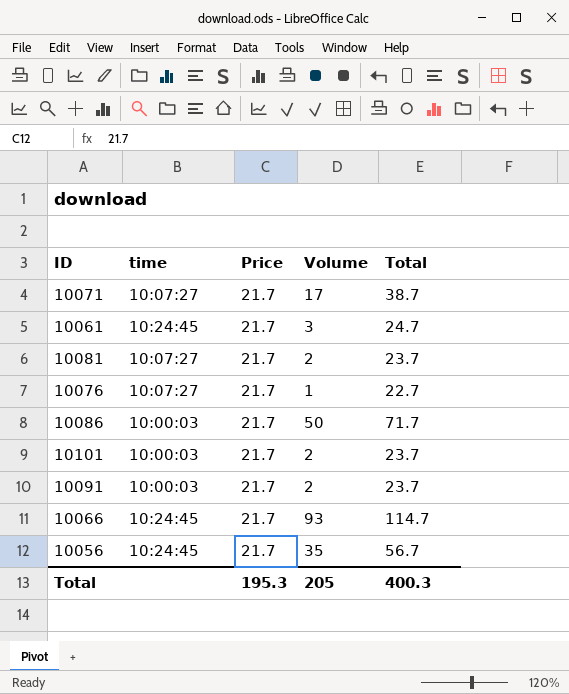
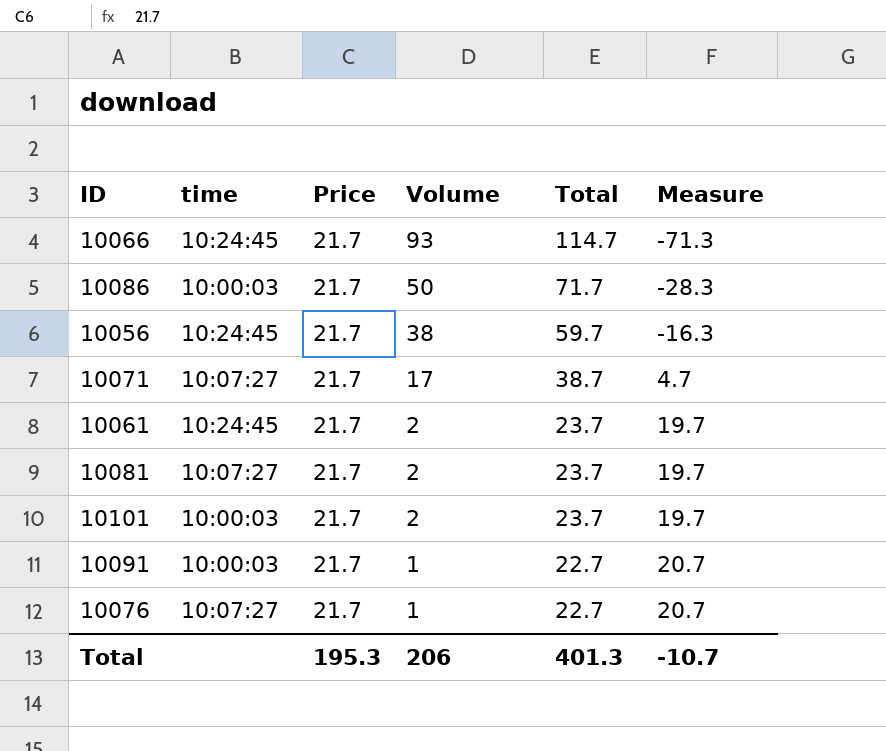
row order: none -> Volume descending
column Measure | formula: none -> [Price] - [Volume]
10056 | Volume: 35 -> 38
10056 | Total: 56.7 -> 59.7
10061 | Volume: 3 -> 2
10061 | Total: 24.7 -> 23.7
10091 | Volume: 2 -> 1
10091 | Total: 23.7 -> 22.7
Total | Volume: 205 -> 206
Total | Total: 400.3 -> 401.3

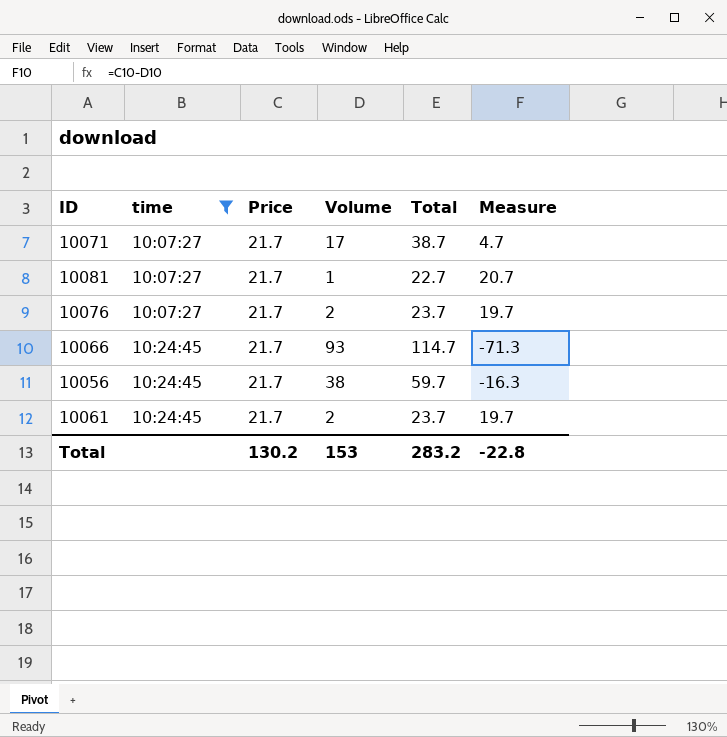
filter: none -> time != 10:00:03
row order: Volume descending -> time ascending
10081 | Volume: 2 -> 1
10081 | Total: 23.7 -> 22.7
10081 | Measure: 19.7 -> 20.7
10076 | Volume: 1 -> 2
10076 | Total: 22.7 -> 23.7
10076 | Measure: 20.7 -> 19.7
Total | Price: 195.3 -> 130.2
Total | Volume: 206 -> 153
Total | Total: 401.3 -> 283.2
Total | Measure: -10.7 -> -22.8

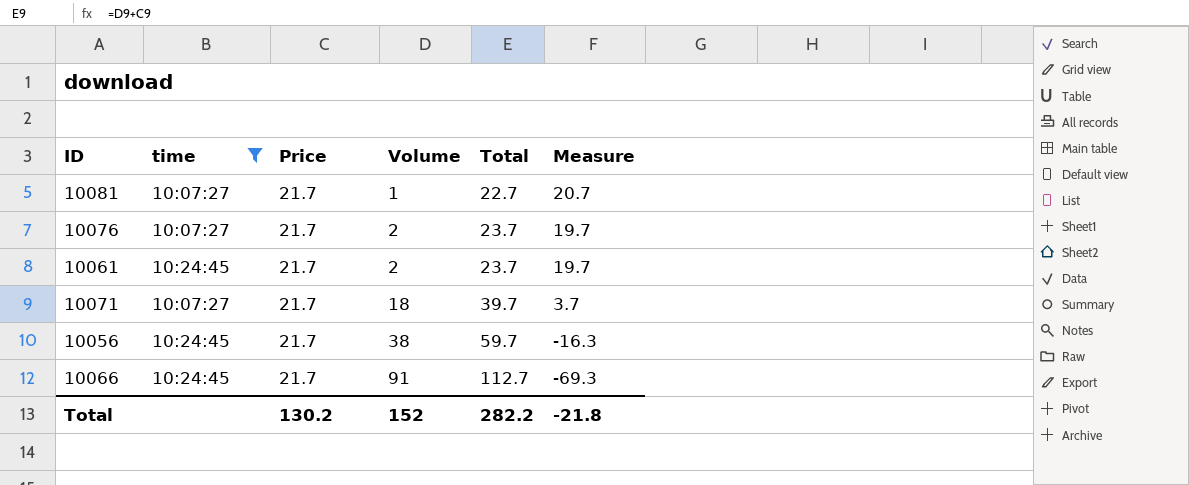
row order: time ascending -> Volume ascending
10071 | Volume: 17 -> 18
10071 | Total: 38.7 -> 39.7
10071 | Measure: 4.7 -> 3.7
10066 | Volume: 93 -> 91
10066 | Total: 114.7 -> 112.7
10066 | Measure: -71.3 -> -69.3
Total | Volume: 153 -> 152
Total | Total: 283.2 -> 282.2
Total | Measure: -22.8 -> -21.8

